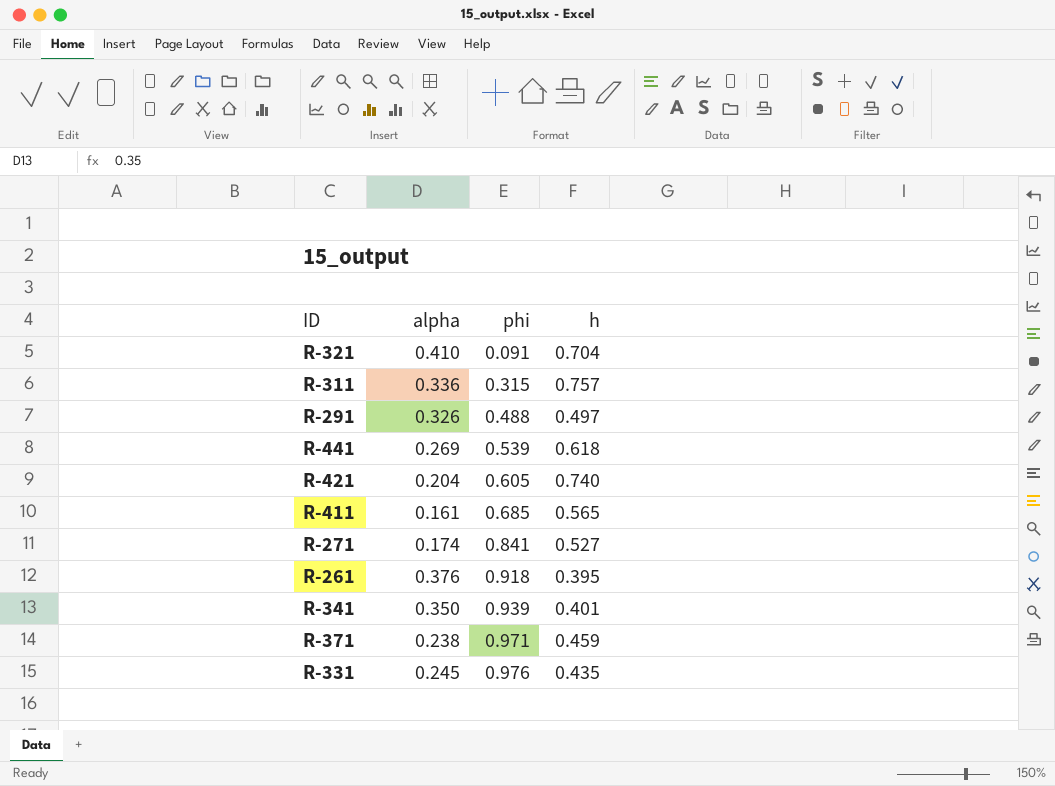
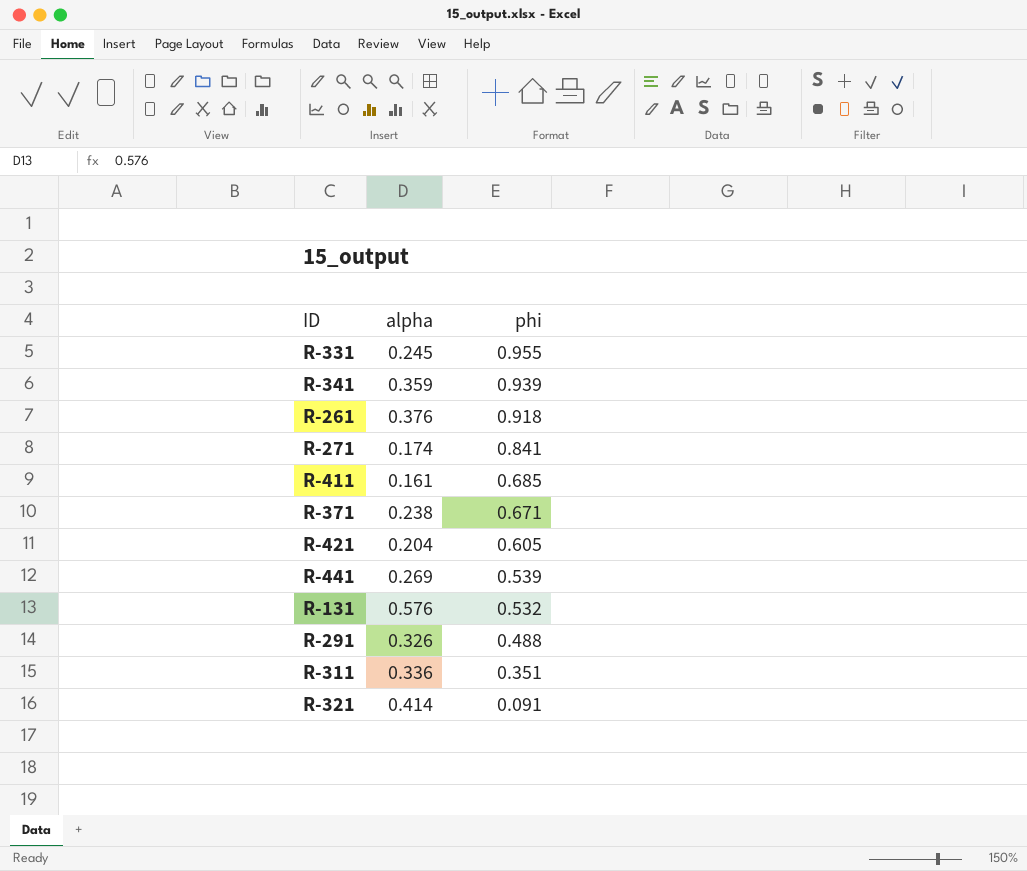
row order: phi ascending -> phi descending
column h | position: 4 -> none
R-331 | phi: 0.976 -> 0.955
R-341 | alpha: 0.350 -> 0.359
R-371 | phi: 0.971 -> 0.671
row R-131: none -> 0.576 | 0.532
R-311 | phi: 0.315 -> 0.351
R-321 | alpha: 0.410 -> 0.414

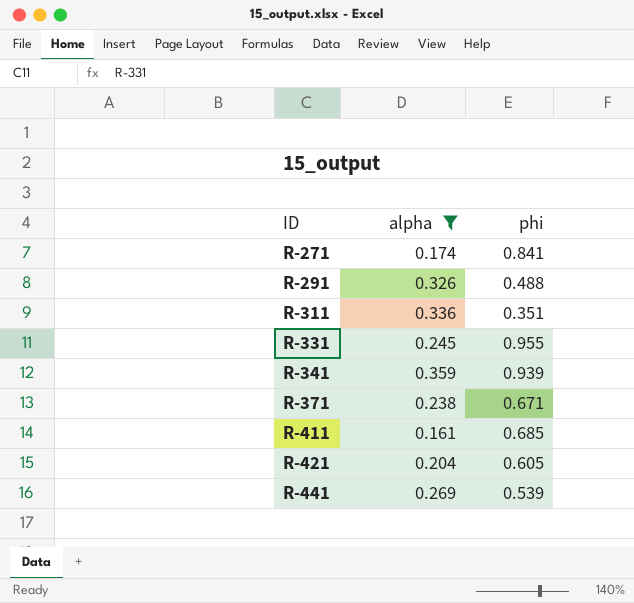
filter: none -> alpha <= 0.359
row order: phi descending -> ID ascending

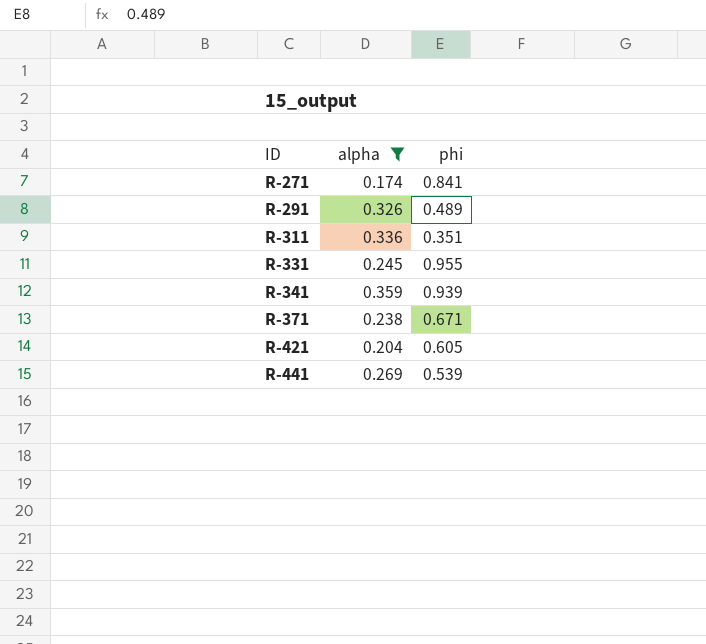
row R-411: 0.161 | 0.685 -> none
R-291 | phi: 0.488 -> 0.489

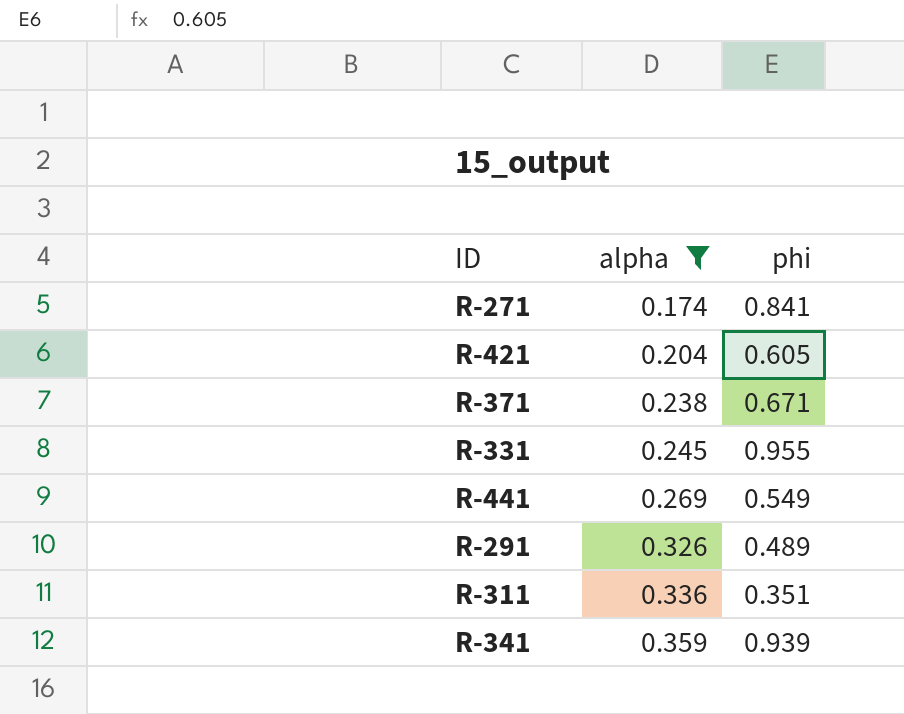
row order: ID ascending -> alpha ascending
R-441 | phi: 0.539 -> 0.549

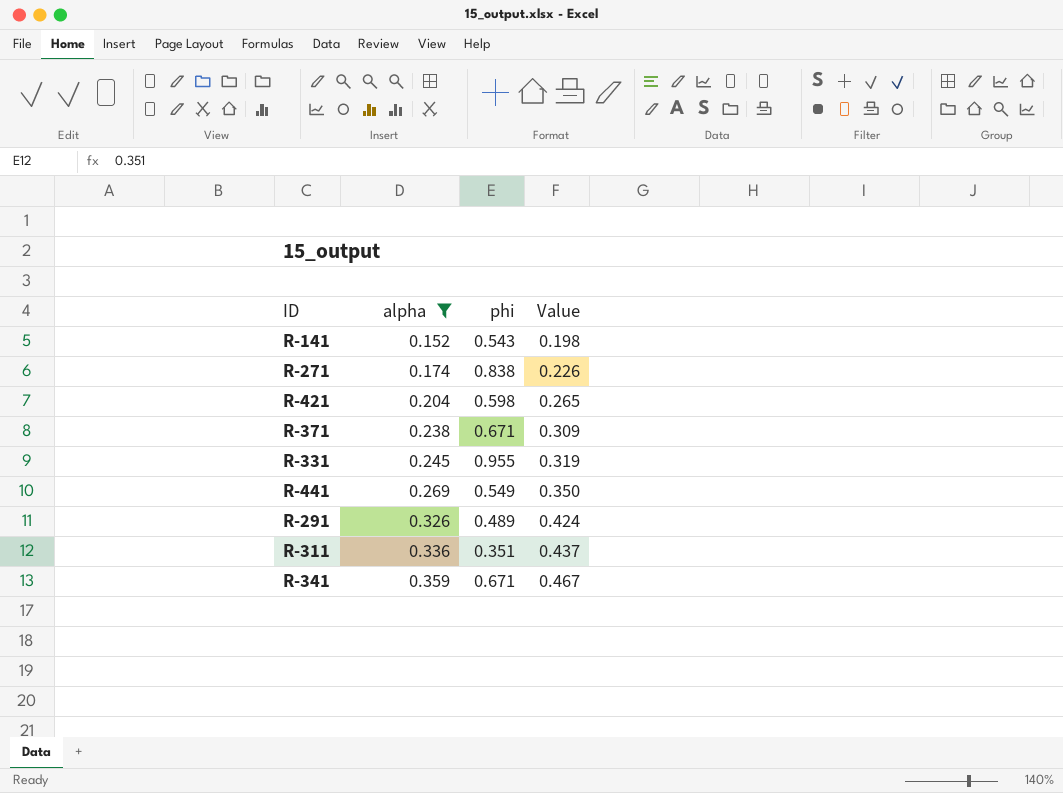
column Value | formula: none -> [alpha] * 1.3
row R-141: none -> 0.152 | 0.543 | 0.198
R-271 | phi: 0.841 -> 0.838
R-421 | phi: 0.605 -> 0.598
R-341 | phi: 0.939 -> 0.671

